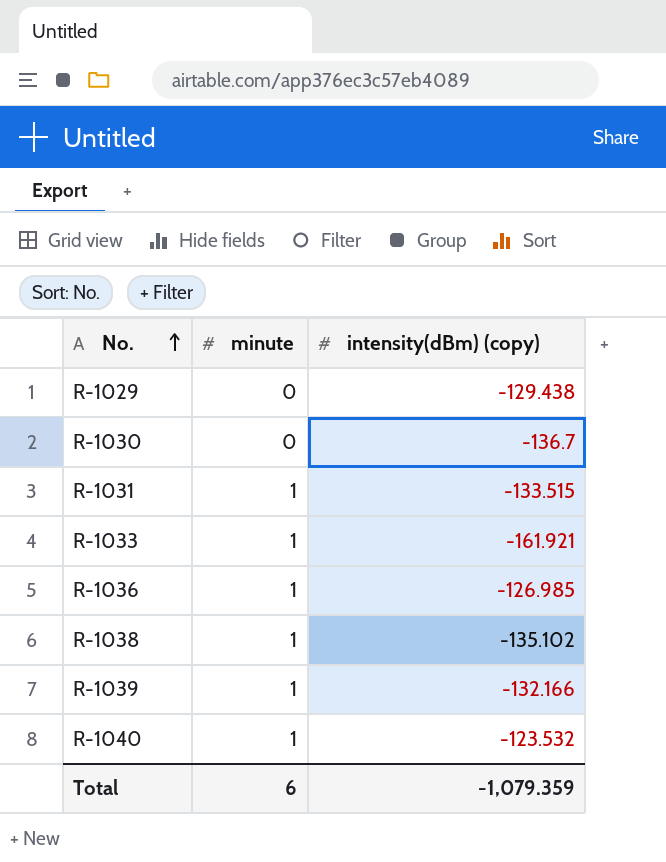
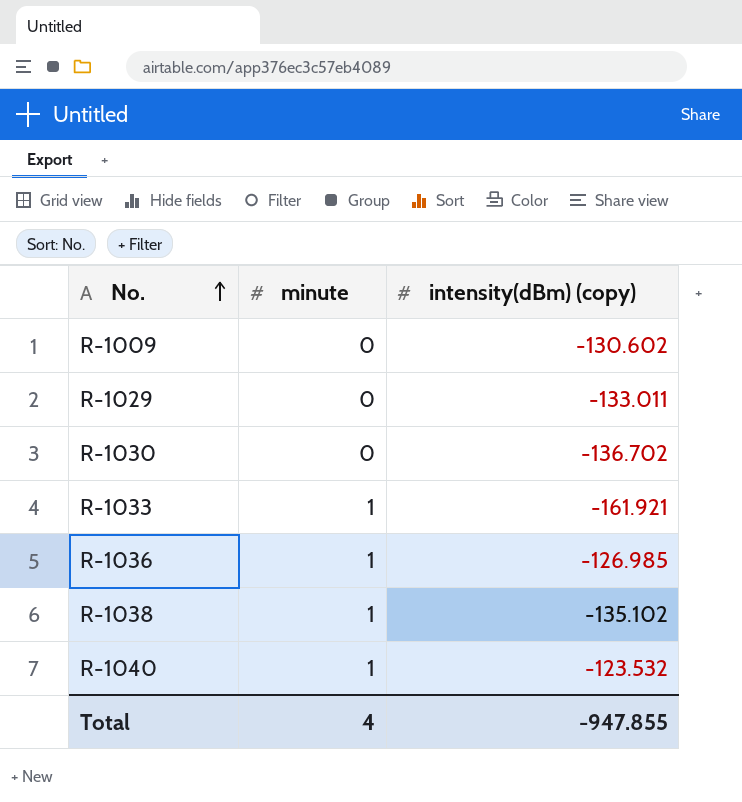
row R-1031: 1 | -133.515 -> none
row R-1039: 1 | -132.166 -> none
row R-1009: none -> 0 | -130.602
R-1029 | intensity(dBm) (copy): -129.438 -> -133.011
R-1030 | intensity(dBm) (copy): -136.7 -> -136.702
Total | minute: 6 -> 4
Total | intensity(dBm) (copy): -1,079.359 -> -947.855

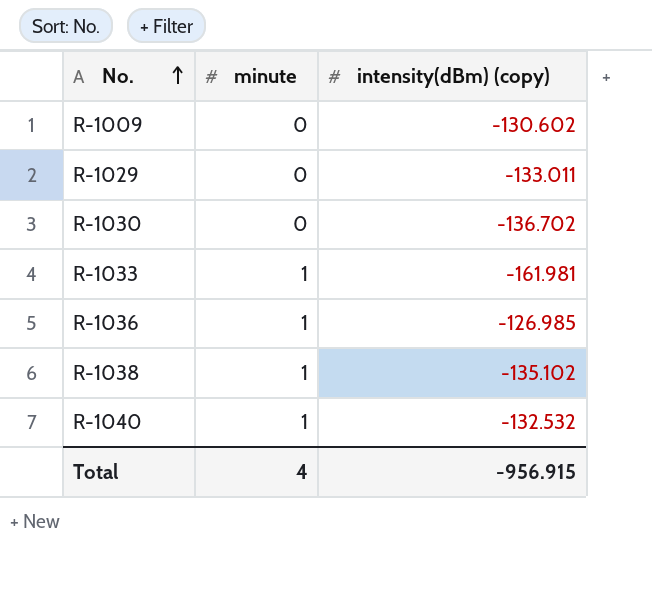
R-1033 | intensity(dBm) (copy): -161.921 -> -161.981
R-1040 | intensity(dBm) (copy): -123.532 -> -132.532
Total | intensity(dBm) (copy): -947.855 -> -956.915

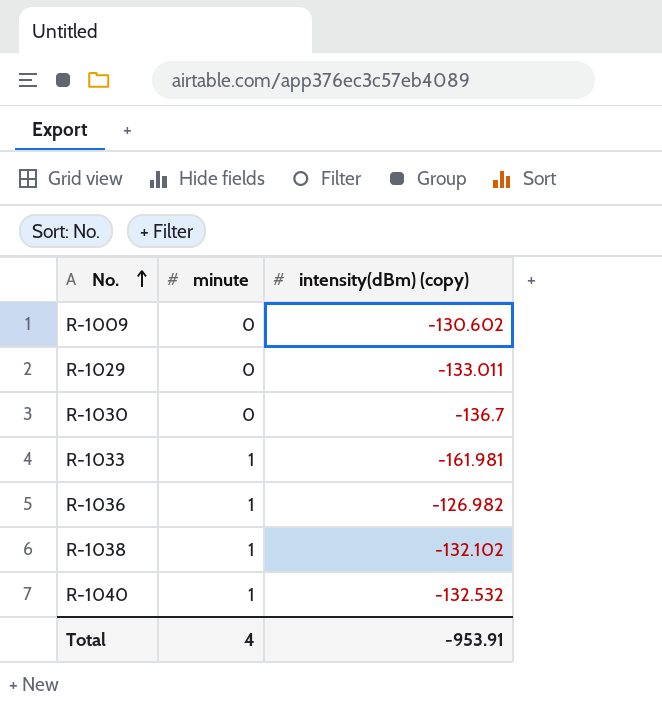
R-1030 | intensity(dBm) (copy): -136.702 -> -136.7
R-1036 | intensity(dBm) (copy): -126.985 -> -126.982
R-1038 | intensity(dBm) (copy): -135.102 -> -132.102
Total | intensity(dBm) (copy): -956.915 -> -953.91

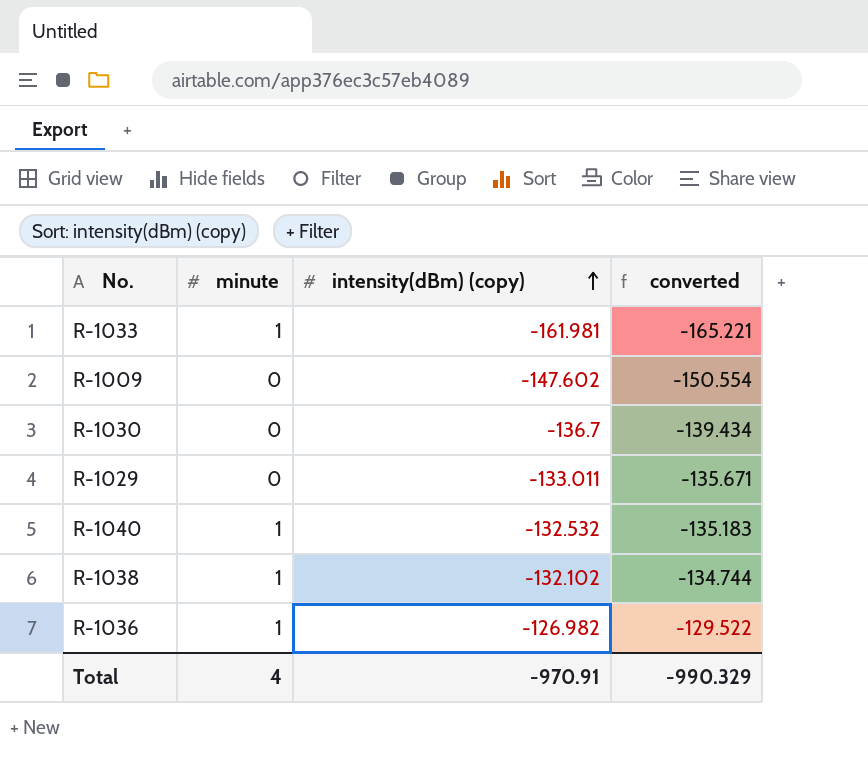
row order: No. ascending -> intensity(dBm) (copy) ascending
column converted | formula: none -> [intensity(dBm) (copy)] * 1.02
R-1009 | intensity(dBm) (copy): -130.602 -> -147.602
Total | intensity(dBm) (copy): -953.91 -> -970.91

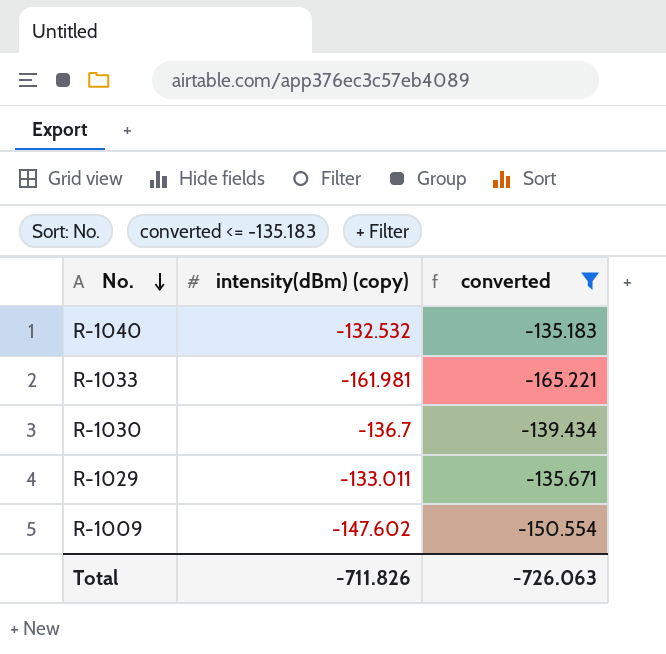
filter: none -> converted <= -135.183
row order: intensity(dBm) (copy) ascending -> No. descending
column minute | position: 2 -> none
Total | intensity(dBm) (copy): -970.91 -> -711.826
Total | converted: -990.329 -> -726.063

